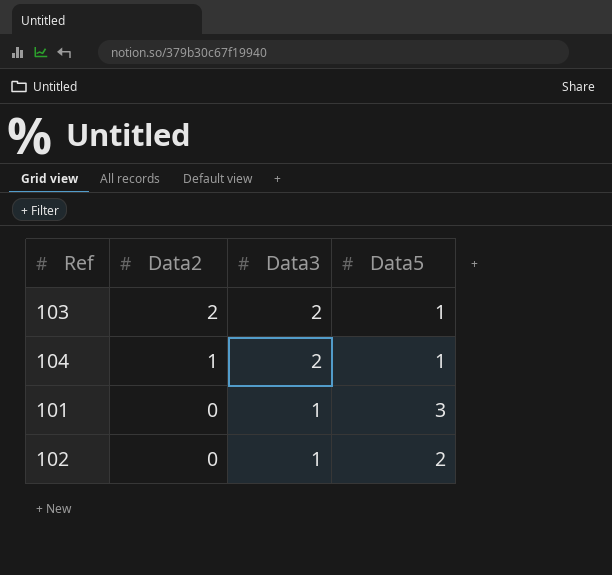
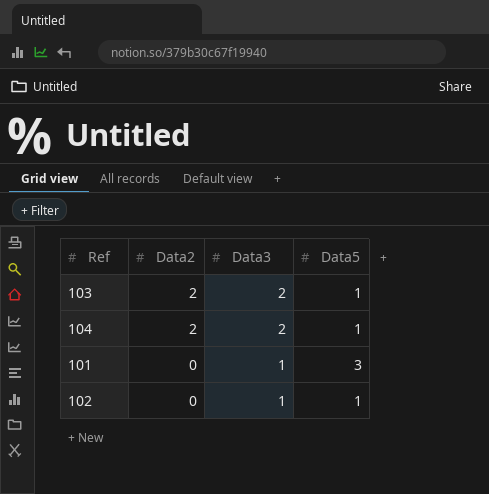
104 | Data2: 1 -> 2
102 | Data5: 2 -> 1

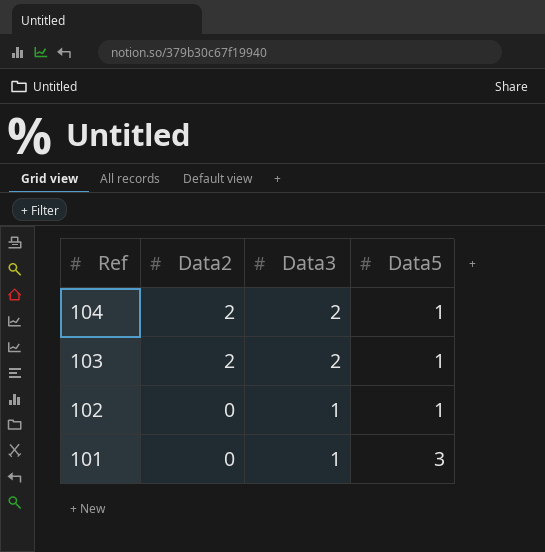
row order: Data2 descending -> Ref descending

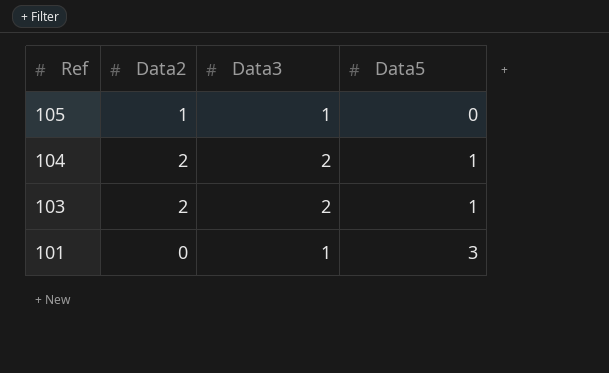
row 102: 0 | 1 | 1 -> none
row 105: none -> 1 | 1 | 0

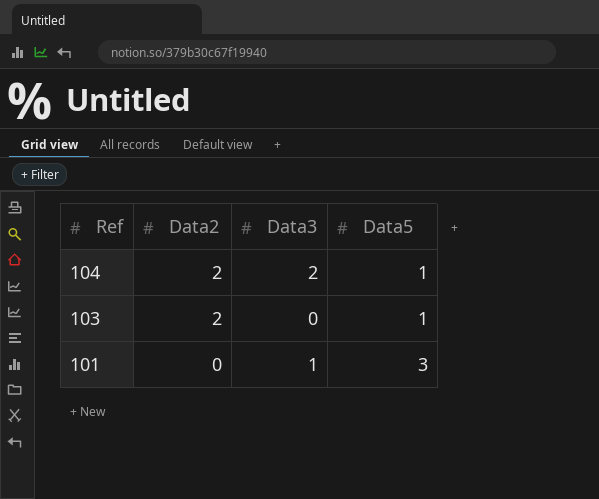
row 105: 1 | 1 | 0 -> none
103 | Data3: 2 -> 0

